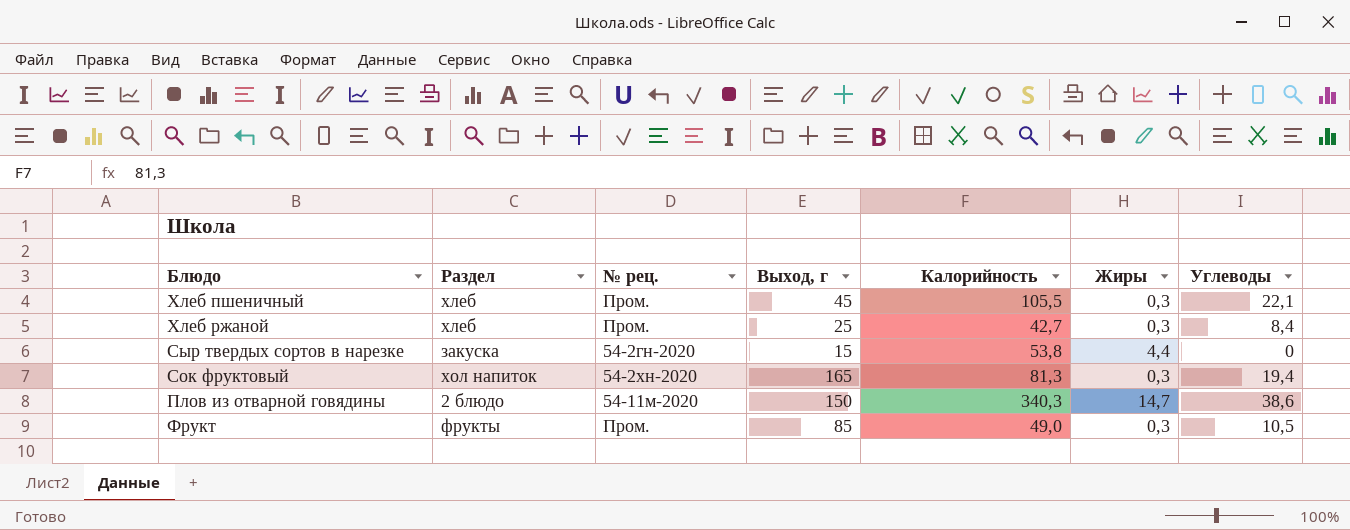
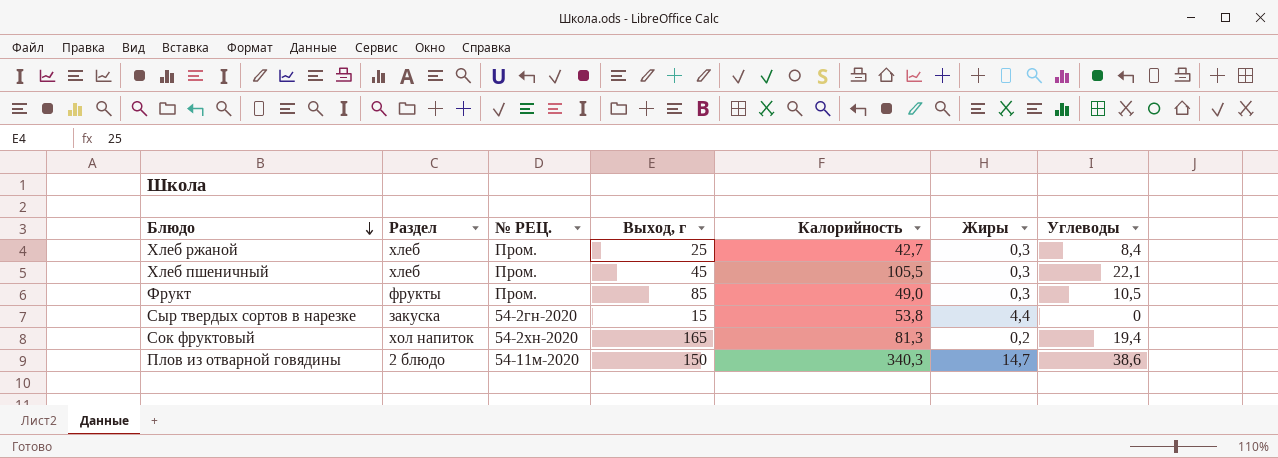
row order: none -> Блюдо descending
column name: № рец. -> № РЕЦ.
Сок фруктовый | Жиры: 0,3 -> 0,2

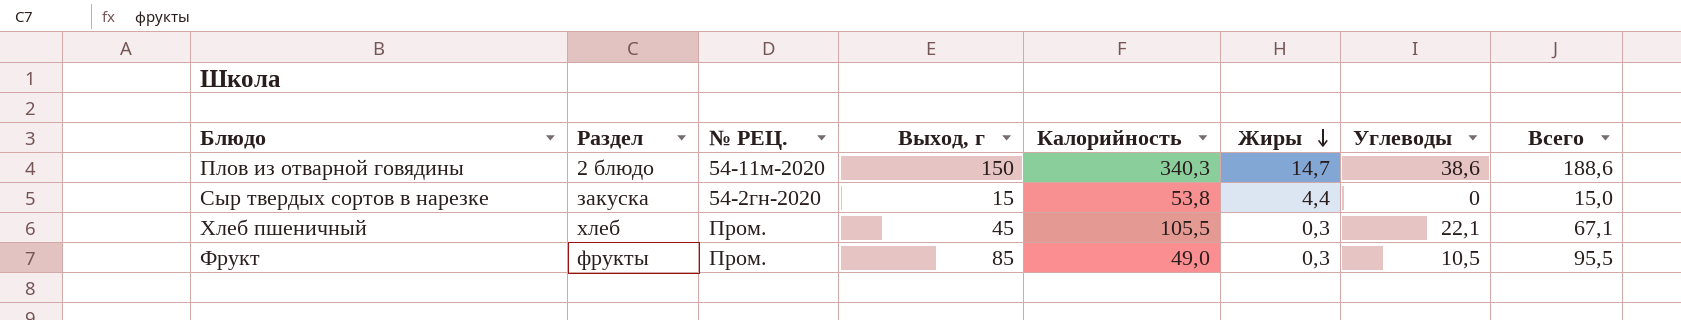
row order: Блюдо descending -> Жиры descending
column Всего | formula: none -> [Выход, г] + [Углеводы]
row Хлеб ржаной: хлеб | Пром. | 25 | 42,7 | 0,3 | 8,4 -> none
row Сок фруктовый: хол напиток | 54-2хн-2020 | 165 | 81,3 | 0,2 | 19,4 -> none

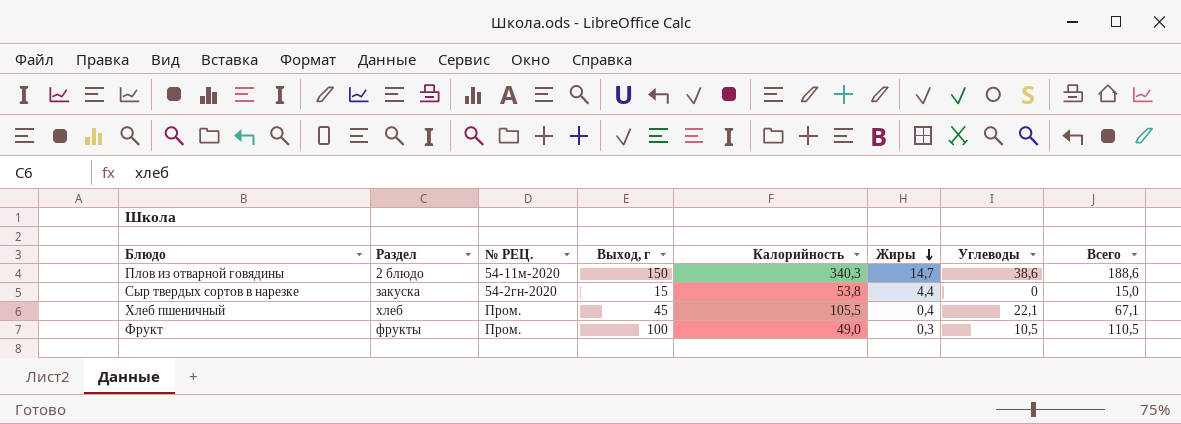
Хлеб пшеничный | Жиры: 0,3 -> 0,4
Фрукт | Выход, г: 85 -> 100
Фрукт | Всего: 95,5 -> 110,5

